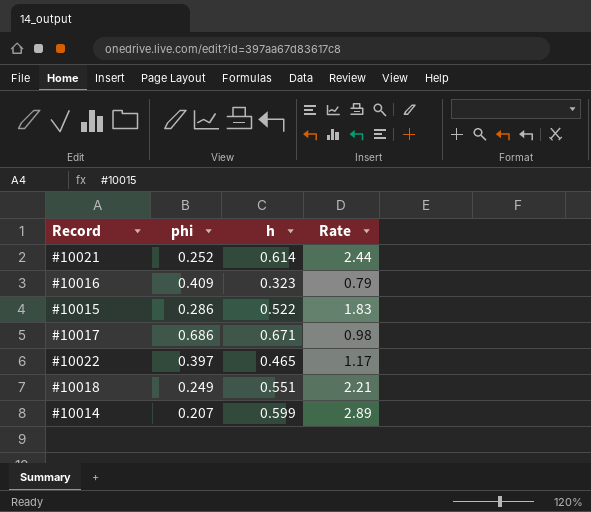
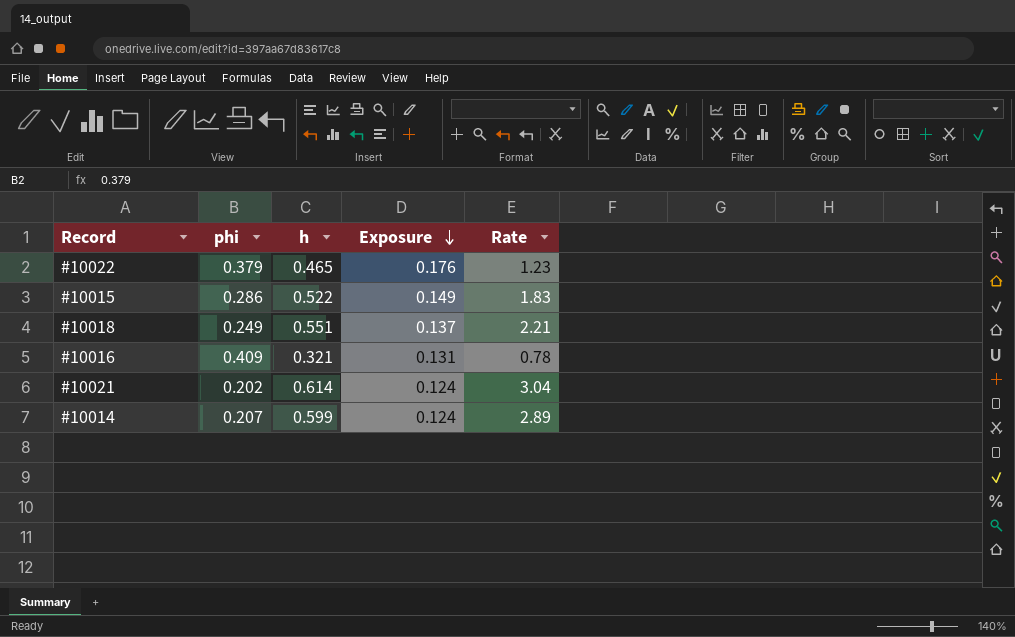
row order: none -> Exposure descending
column Exposure | formula: none -> [phi] * [h]
row #10017: 0.686 | 0.671 | 0.98 -> none
#10022 | phi: 0.397 -> 0.379
#10022 | Rate: 1.17 -> 1.23
#10016 | h: 0.323 -> 0.321
#10016 | Rate: 0.79 -> 0.78
#10021 | phi: 0.252 -> 0.202
#10021 | Rate: 2.44 -> 3.04

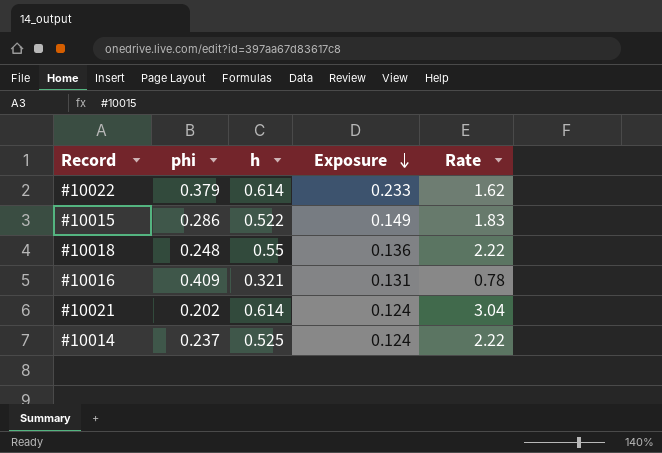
#10022 | h: 0.465 -> 0.614
#10022 | Exposure: 0.176 -> 0.233
#10022 | Rate: 1.23 -> 1.62
#10018 | phi: 0.249 -> 0.248
#10018 | h: 0.551 -> 0.55
#10018 | Exposure: 0.137 -> 0.136
#10018 | Rate: 2.21 -> 2.22
#10014 | phi: 0.207 -> 0.237
#10014 | h: 0.599 -> 0.525
#10014 | Rate: 2.89 -> 2.22

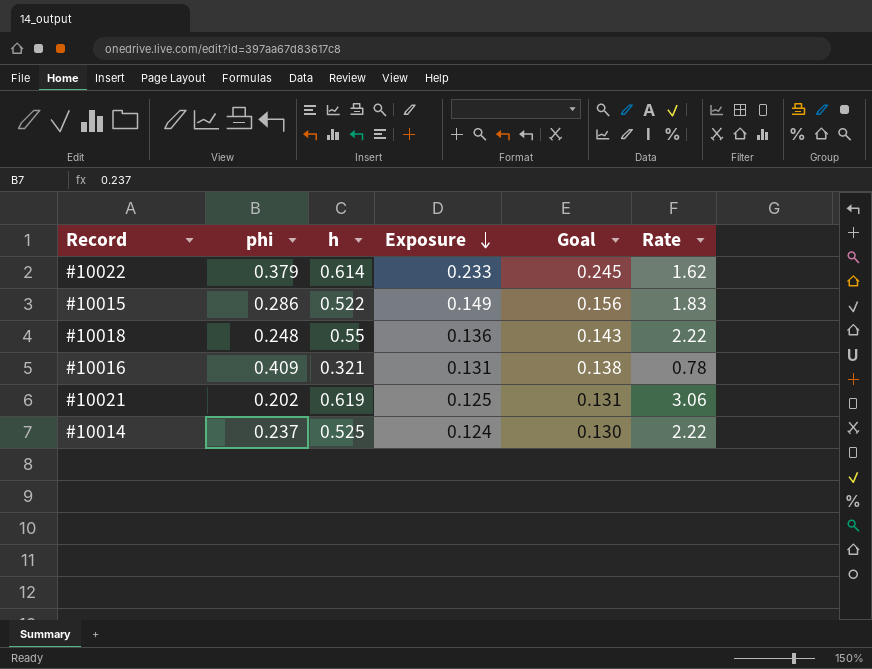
column Goal | formula: none -> [Exposure] * 1.05
#10021 | h: 0.614 -> 0.619
#10021 | Exposure: 0.124 -> 0.125
#10021 | Rate: 3.04 -> 3.06

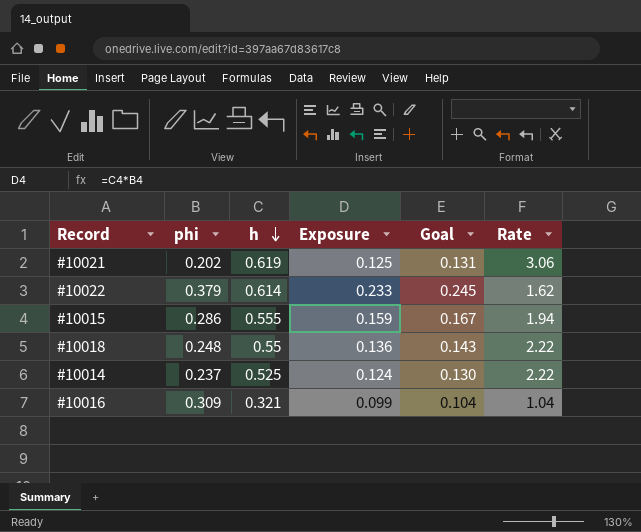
row order: Exposure descending -> h descending
#10015 | h: 0.522 -> 0.555
#10015 | Exposure: 0.149 -> 0.159
#10015 | Goal: 0.156 -> 0.167
#10015 | Rate: 1.83 -> 1.94
#10016 | phi: 0.409 -> 0.309
#10016 | Exposure: 0.131 -> 0.099
#10016 | Goal: 0.138 -> 0.104
#10016 | Rate: 0.78 -> 1.04

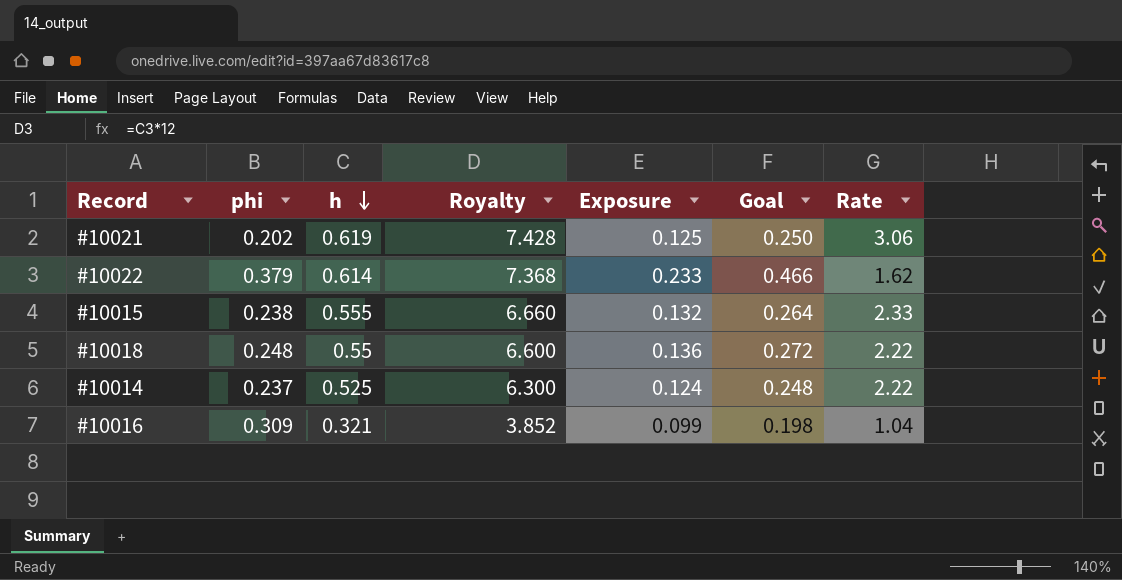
column Royalty | formula: none -> [h] * 12
column Goal | formula: [Exposure] * 1.05 -> [Exposure] * 2
#10015 | phi: 0.286 -> 0.238
#10015 | Exposure: 0.159 -> 0.132
#10015 | Rate: 1.94 -> 2.33

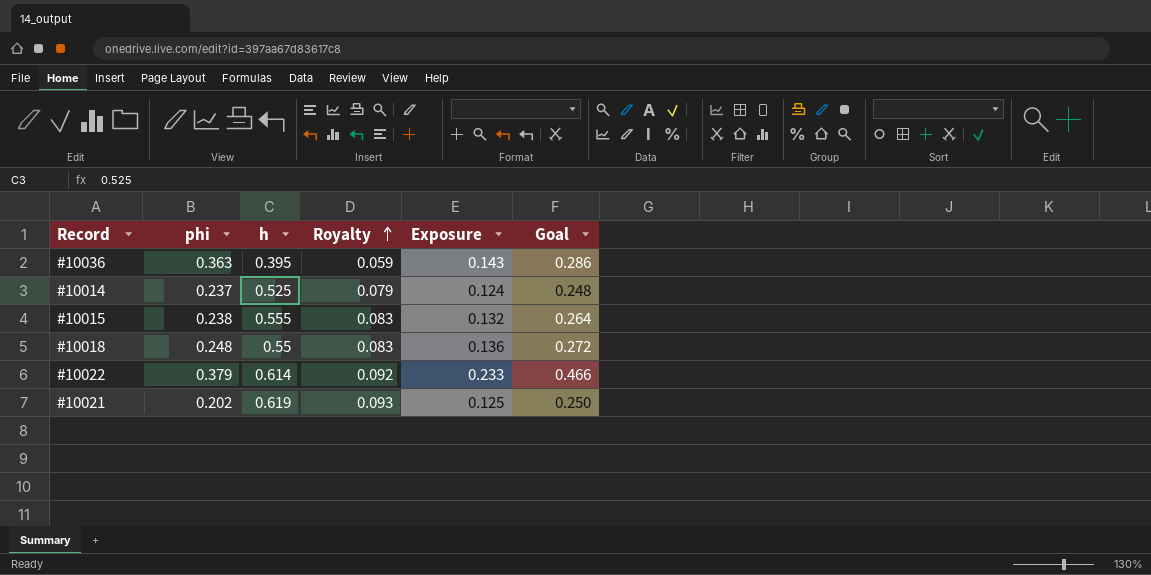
row order: h descending -> Royalty ascending
column Rate | formula: [h] / [phi] -> none
column Royalty | formula: [h] * 12 -> [h] * 0.15
row #10016: 0.309 | 0.321 | 3.852 | 0.099 | 0.198 | 1.04 -> none
row #10036: none -> 0.363 | 0.395 | 0.059 | 0.143 | 0.286

